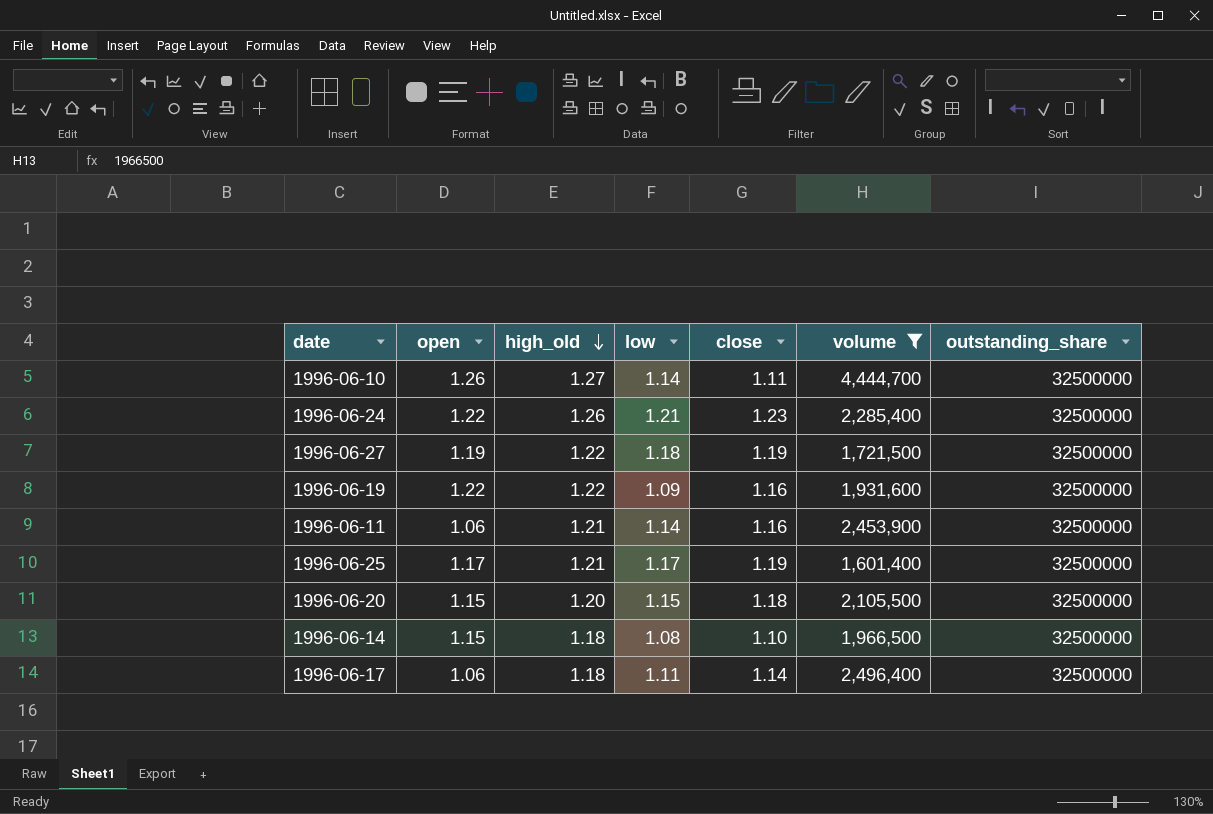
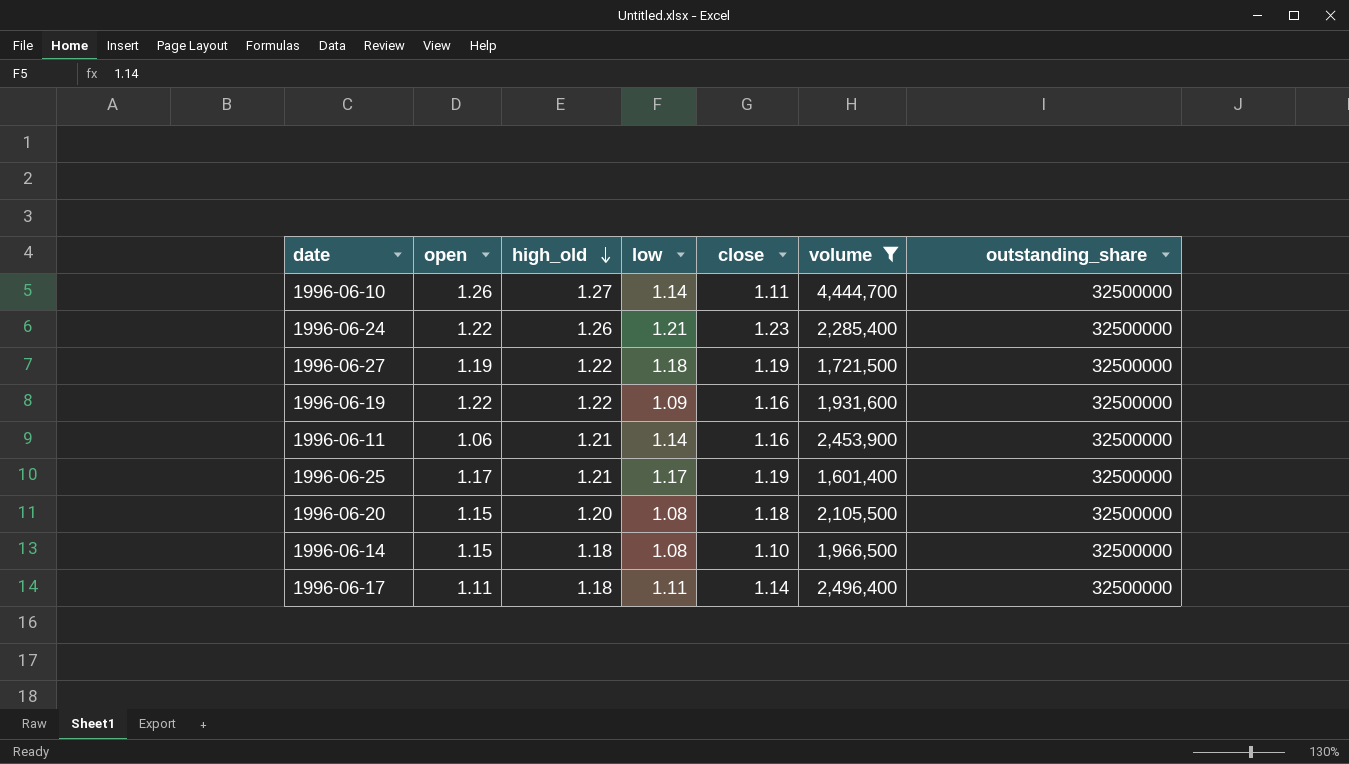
1996-06-20 | low: 1.15 -> 1.08
1996-06-17 | open: 1.06 -> 1.11

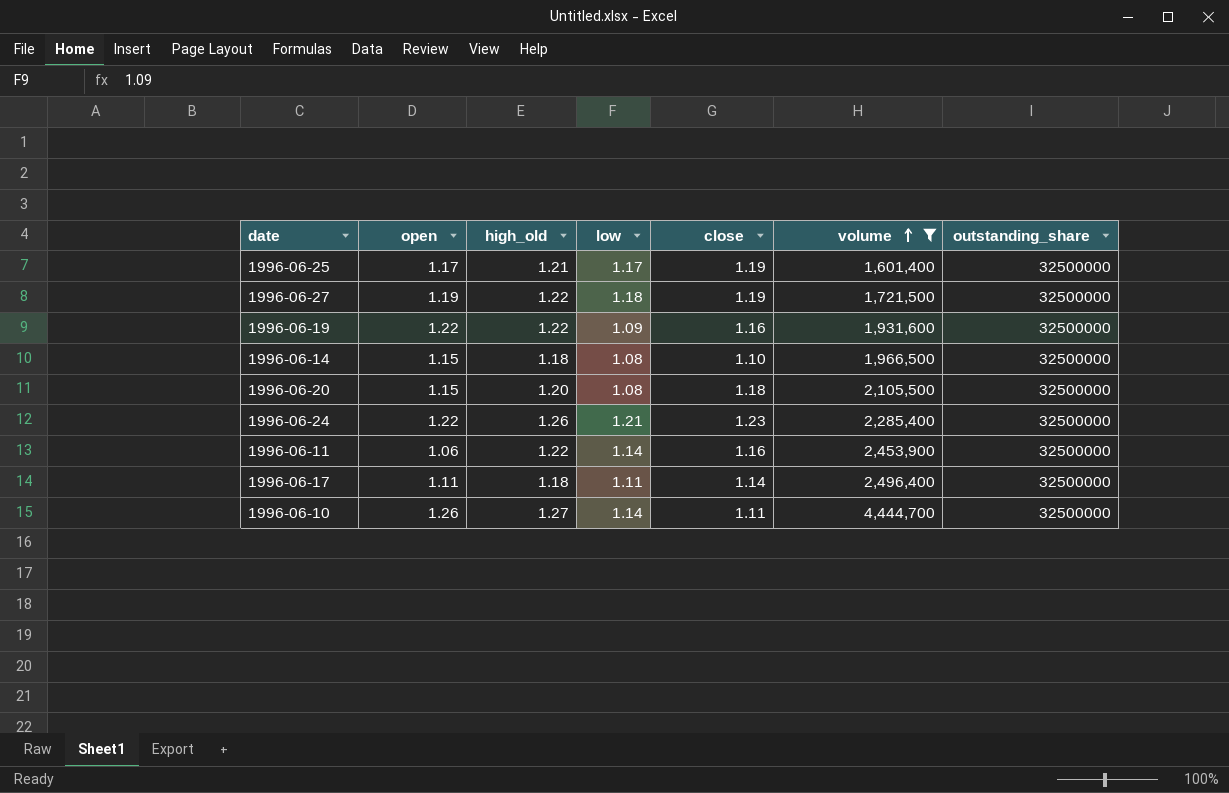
row order: high_old descending -> volume ascending
1996-06-11 | high_old: 1.21 -> 1.22

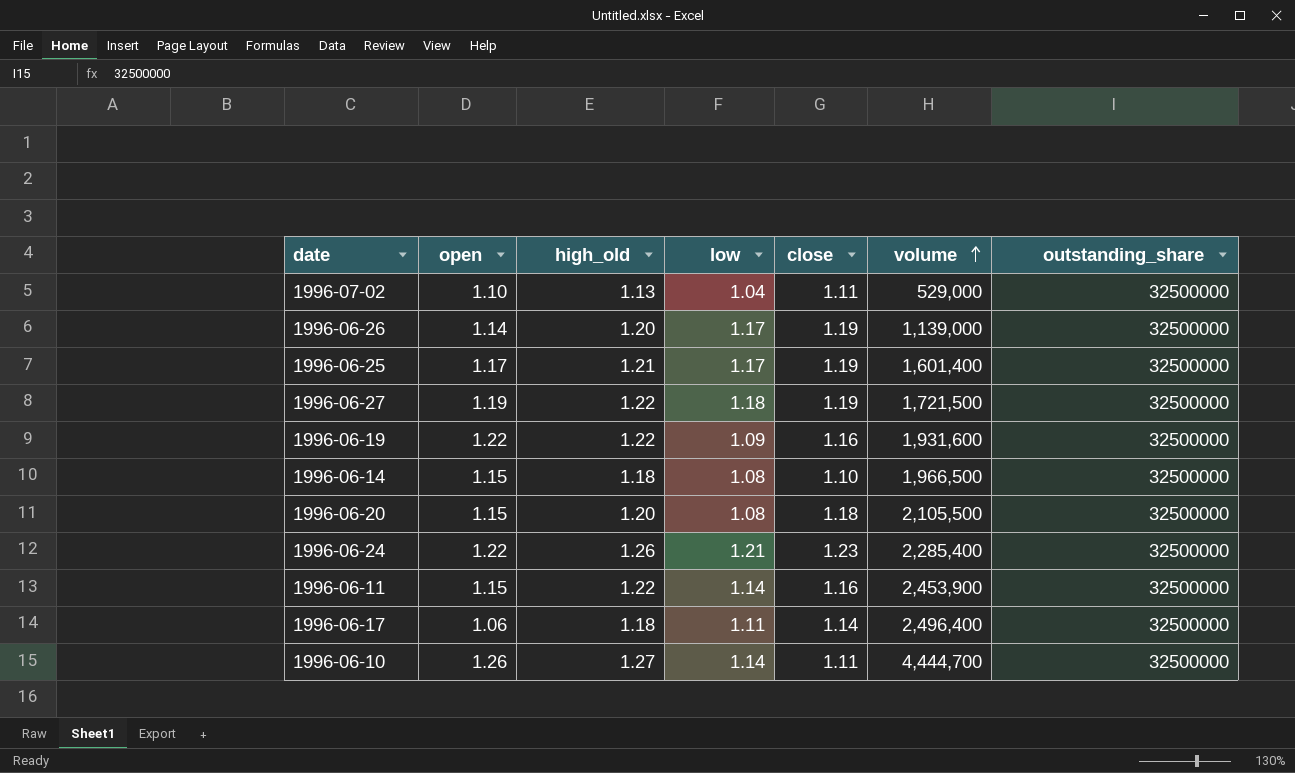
filter: volume >= 1,601,400 -> none
1996-06-11 | open: 1.06 -> 1.15
1996-06-17 | open: 1.11 -> 1.06

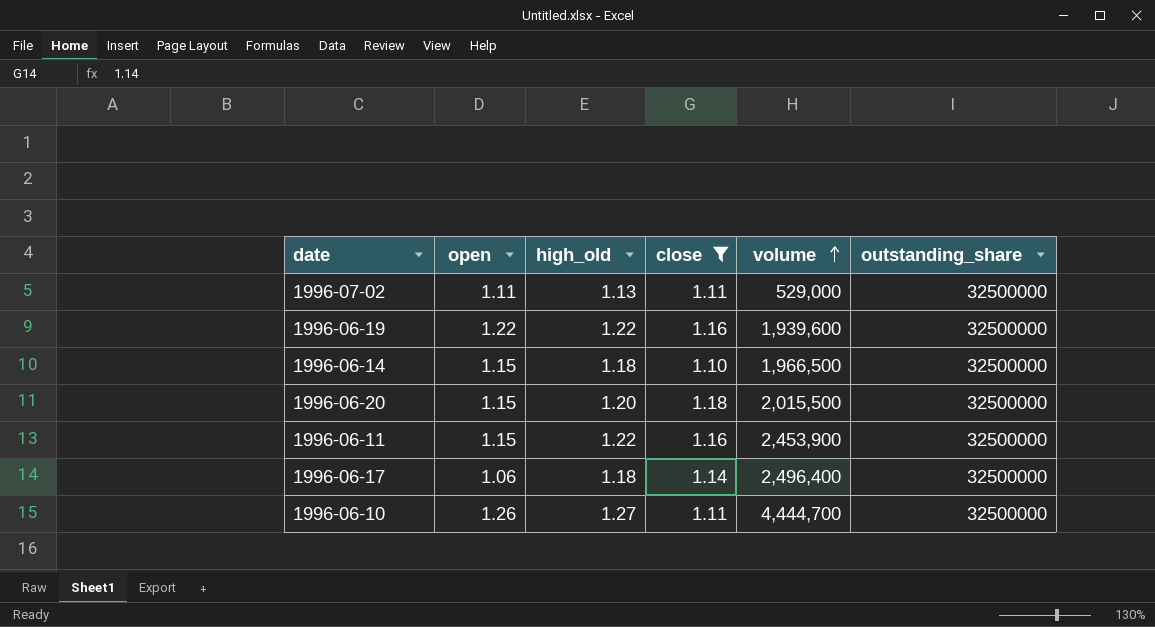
filter: none -> close <= 1.18
column low | position: 4 -> none
1996-07-02 | open: 1.10 -> 1.11
1996-06-19 | volume: 1,931,600 -> 1,939,600
1996-06-20 | volume: 2,105,500 -> 2,015,500

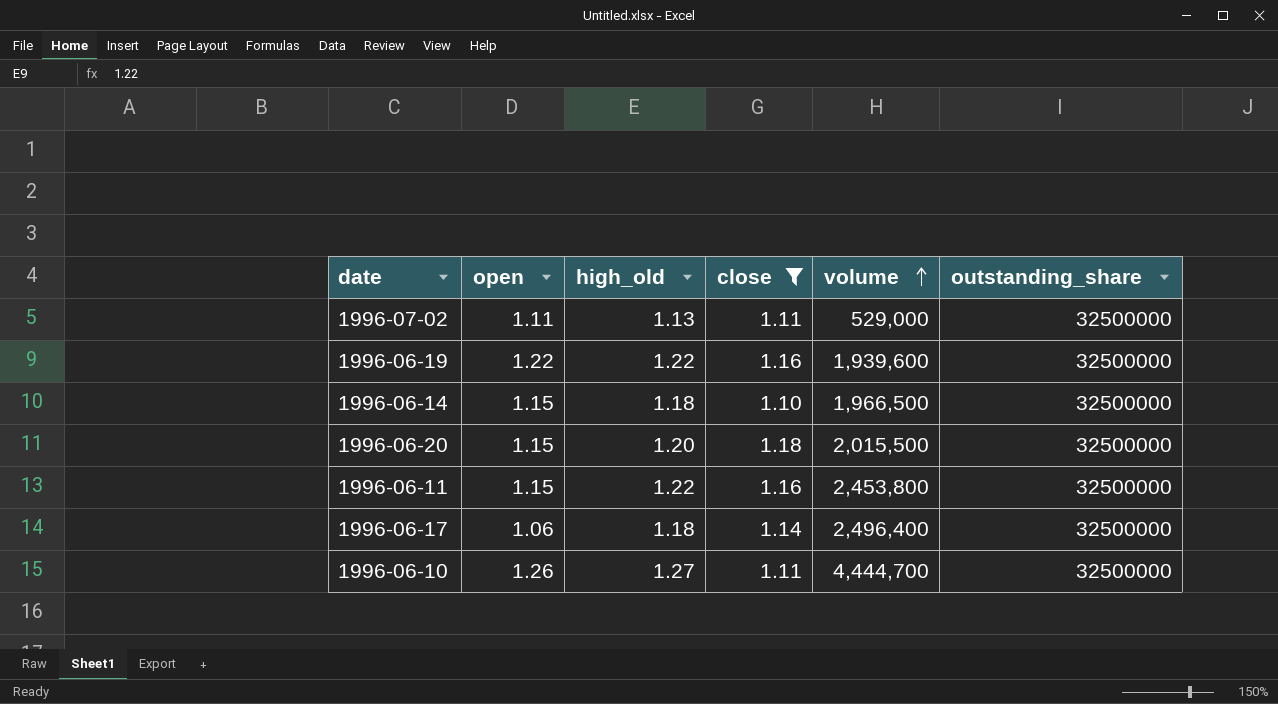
1996-06-11 | volume: 2,453,900 -> 2,453,800

